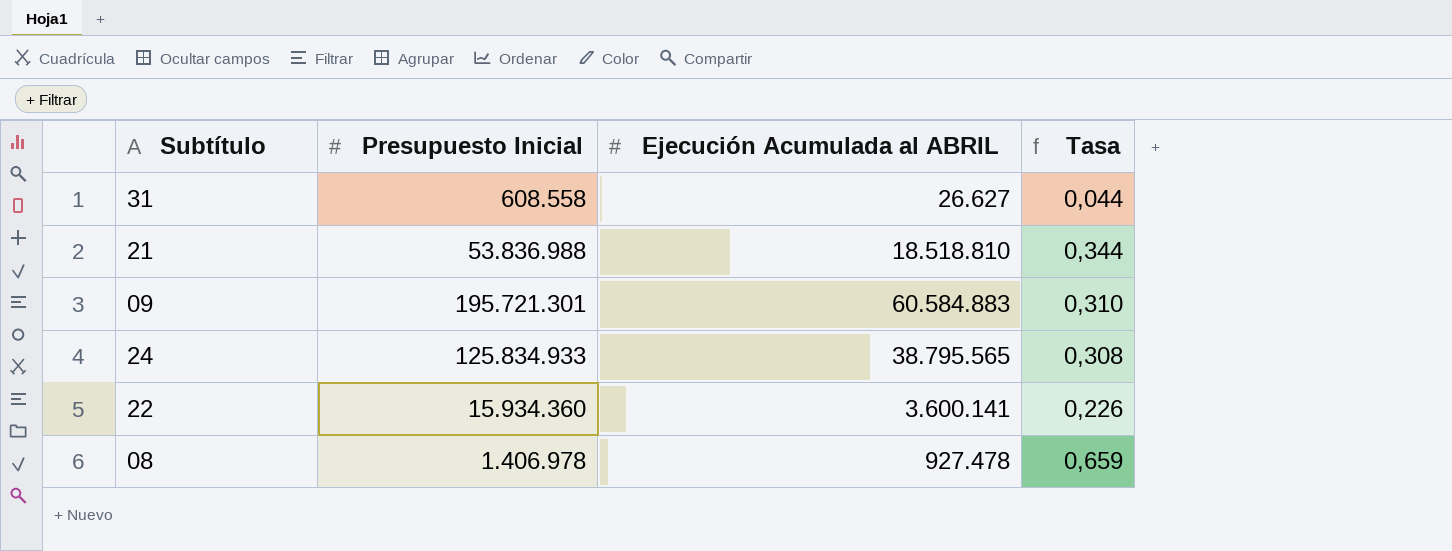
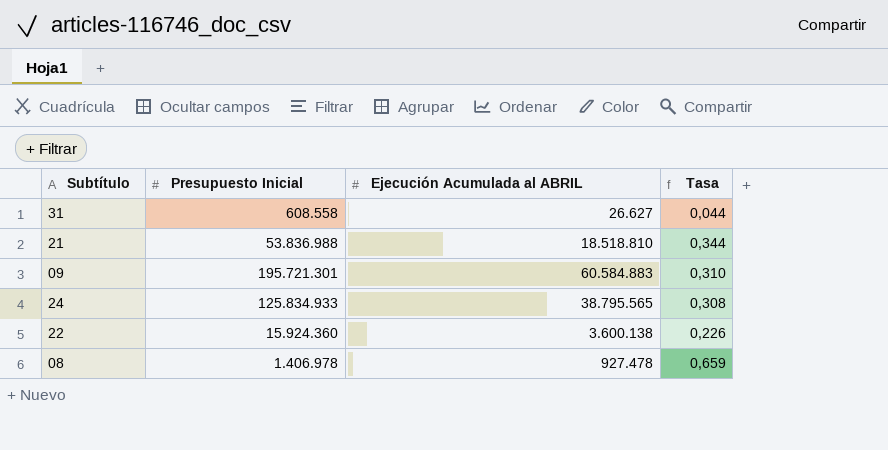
22 | Presupuesto Inicial: 15.934.360 -> 15.924.360
22 | Ejecución Acumulada al ABRIL: 3.600.141 -> 3.600.138

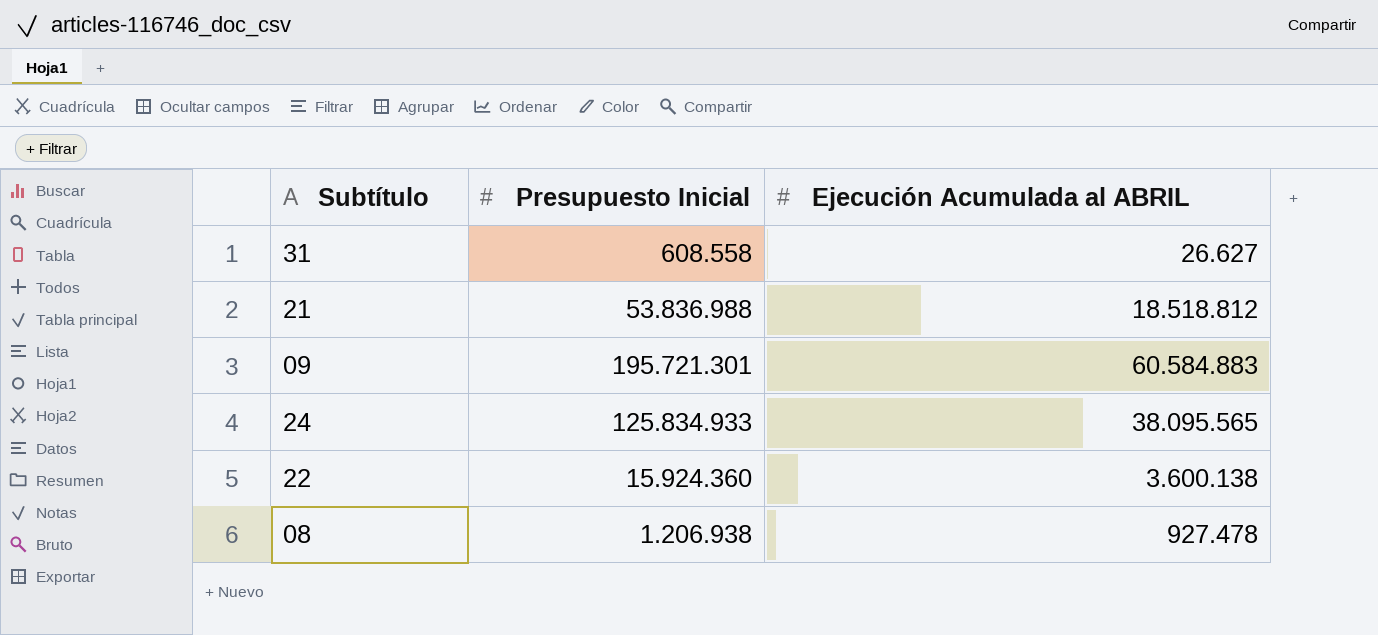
column Tasa | formula: [Ejecución Acumulada al ABRIL] / [Presupuesto Inicial] -> none
21 | Ejecución Acumulada al ABRIL: 18.518.810 -> 18.518.812
24 | Ejecución Acumulada al ABRIL: 38.795.565 -> 38.095.565
08 | Presupuesto Inicial: 1.406.978 -> 1.206.938

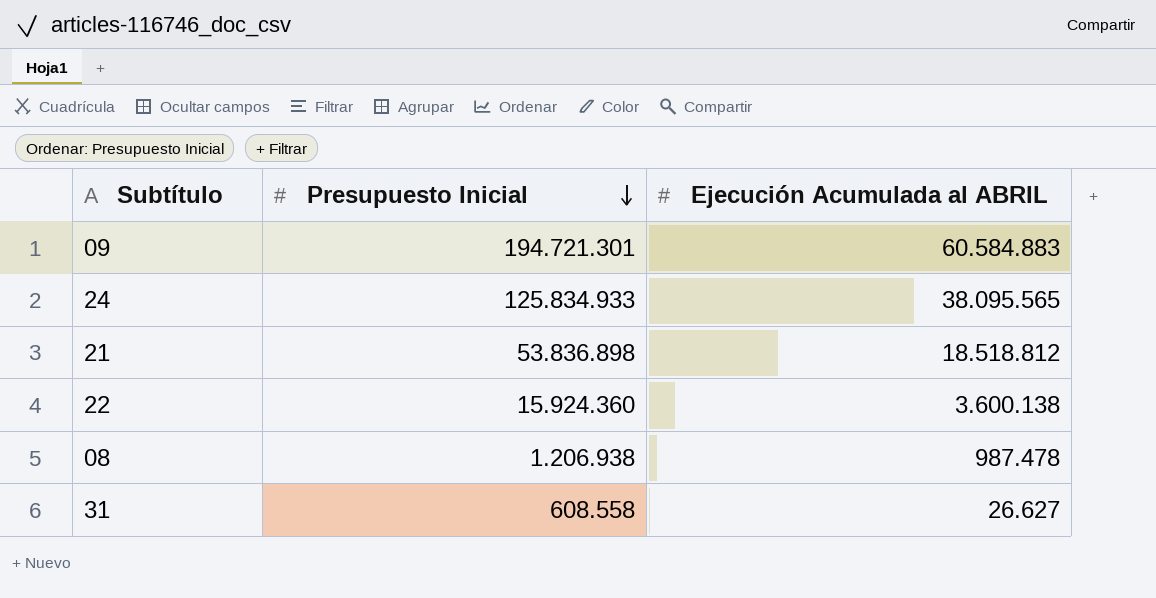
row order: none -> Presupuesto Inicial descending
09 | Presupuesto Inicial: 195.721.301 -> 194.721.301
21 | Presupuesto Inicial: 53.836.988 -> 53.836.898
08 | Ejecución Acumulada al ABRIL: 927.478 -> 987.478

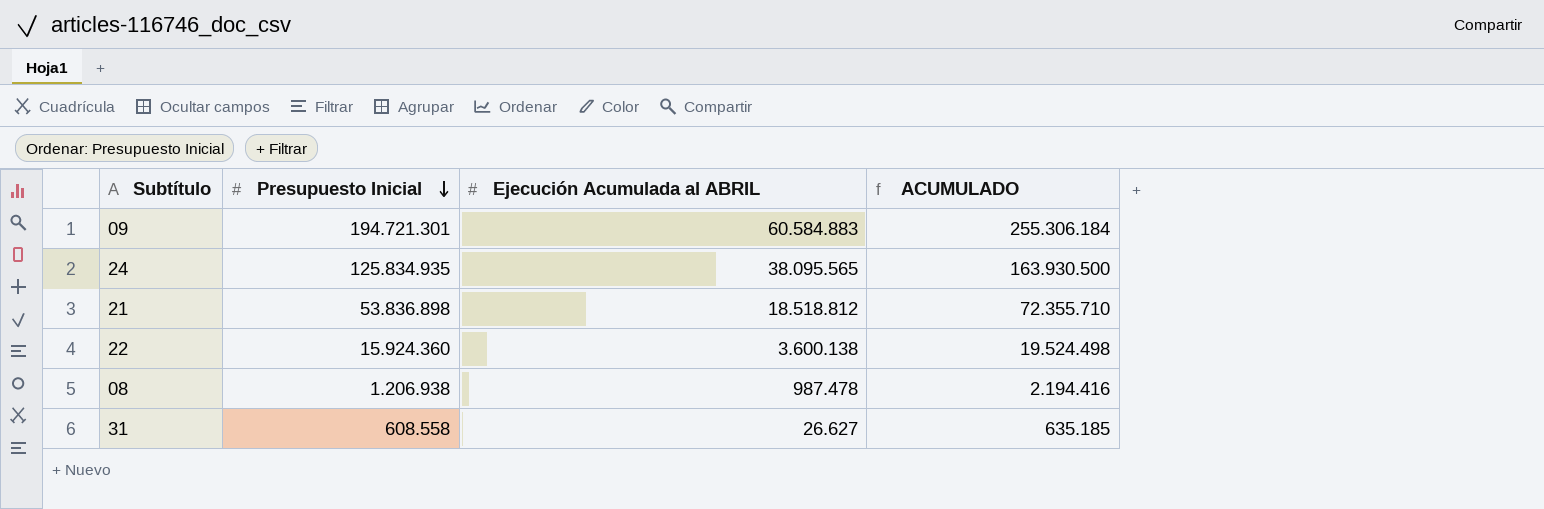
column ACUMULADO | formula: none -> [Presupuesto Inicial] + [Ejecución Acumulada al ABRIL]
24 | Presupuesto Inicial: 125.834.933 -> 125.834.935

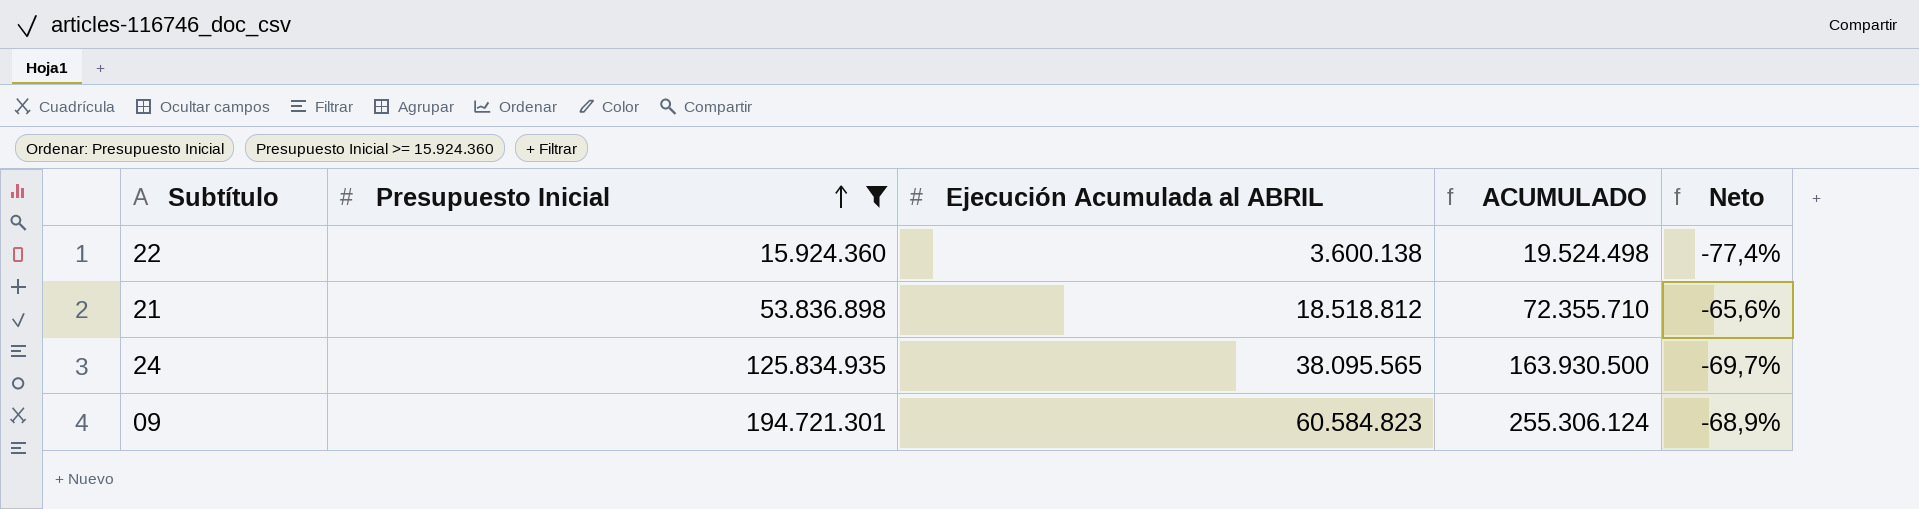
filter: none -> Presupuesto Inicial >= 15.924.360
row order: Presupuesto Inicial descending -> Presupuesto Inicial ascending
column Neto | formula: none -> ([Ejecución Acumulada al ABRIL] - [Presupuesto Inicial]) / [Presupuesto Inicial]
09 | Ejecución Acumulada al ABRIL: 60.584.883 -> 60.584.823
09 | ACUMULADO: 255.306.184 -> 255.306.124

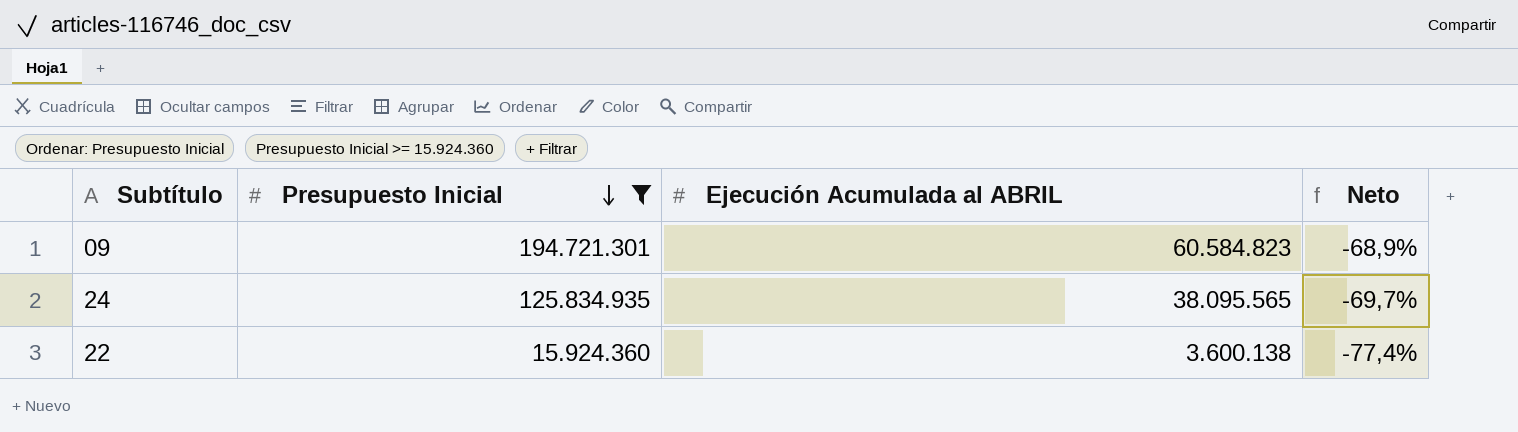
row order: Presupuesto Inicial ascending -> Presupuesto Inicial descending
column ACUMULADO | formula: [Presupuesto Inicial] + [Ejecución Acumulada al ABRIL] -> none
row 21: 53.836.898 | 18.518.812 | 72.355.710 | -65,6% -> none

